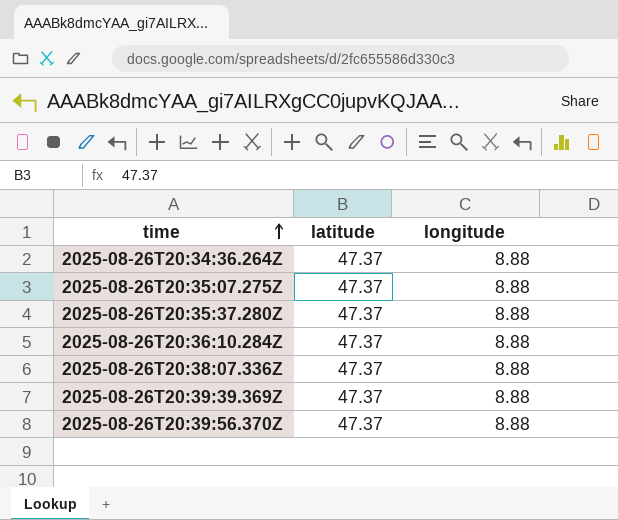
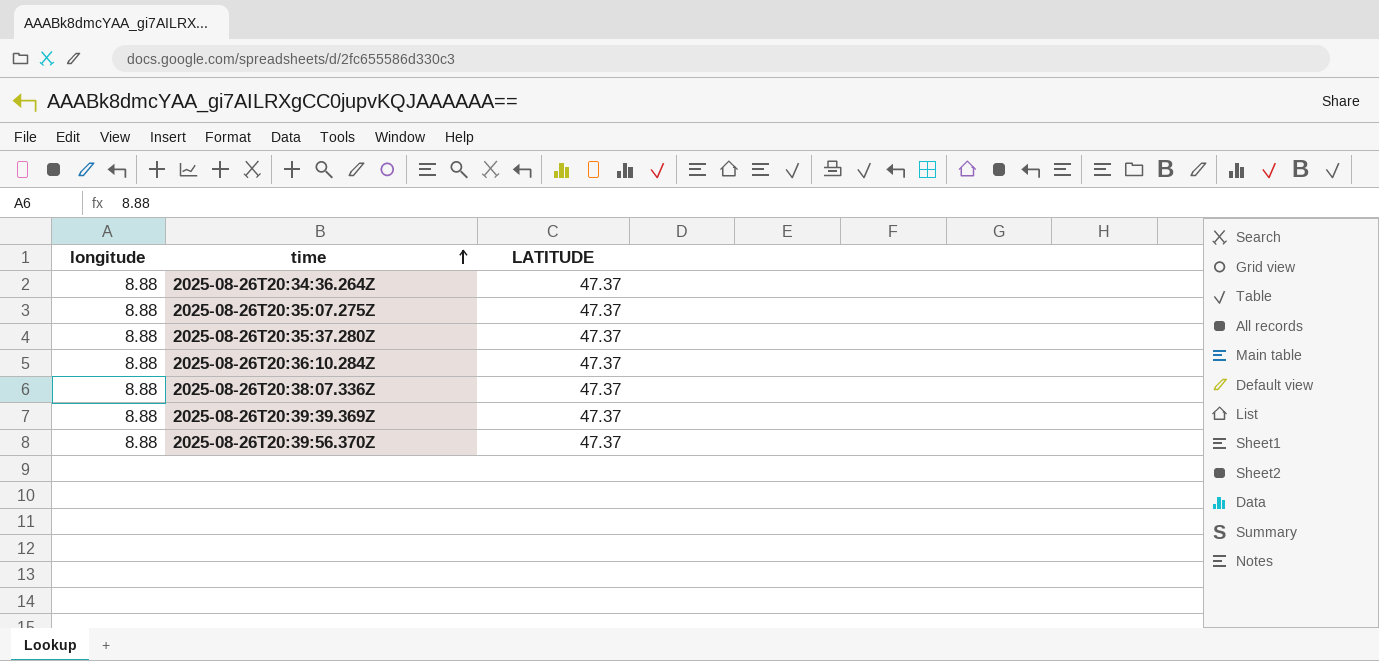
column longitude | position: 3 -> 1
column name: latitude -> LATITUDE

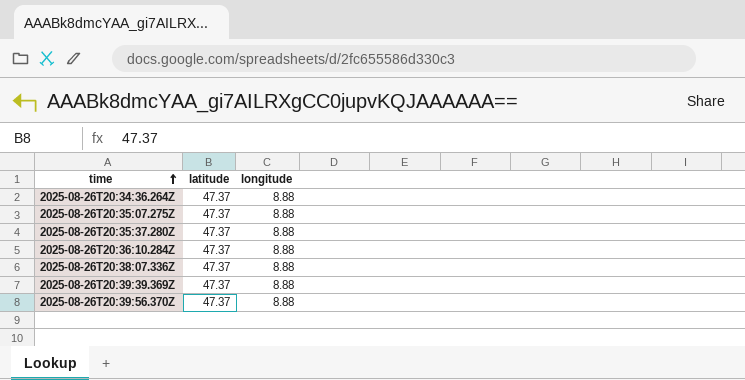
column name: LATITUDE -> latitude
column longitude | position: 1 -> 3

